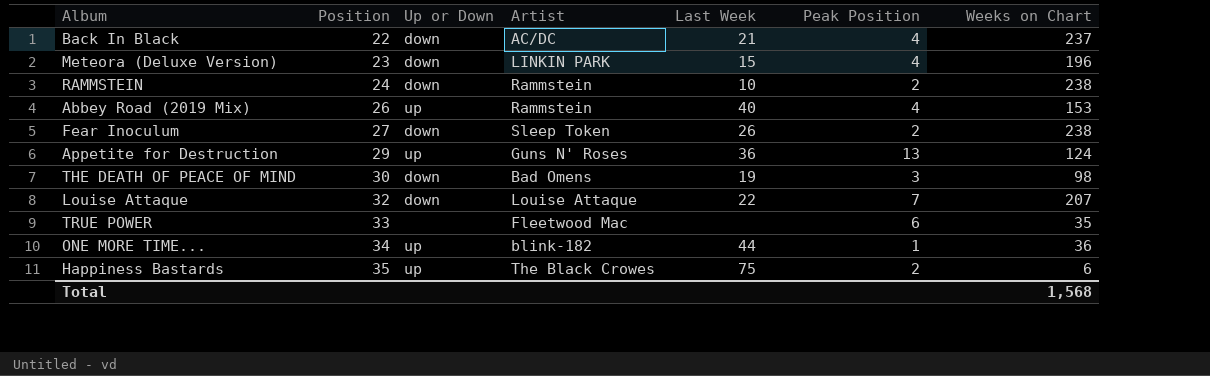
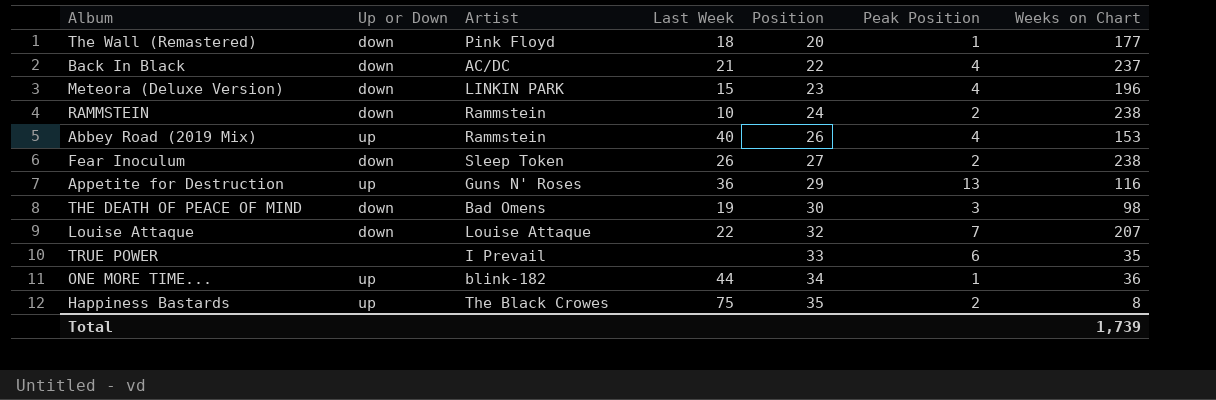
column Position | position: 2 -> 5
row The Wall (Remastered): none -> down | Pink Floyd | 18 | 20 | 1 | 177
Appetite for Destruction | Weeks on Chart: 124 -> 116
TRUE POWER | Artist: Fleetwood Mac -> I Prevail
Happiness Bastards | Weeks on Chart: 6 -> 8
Total | Weeks on Chart: 1,568 -> 1,739

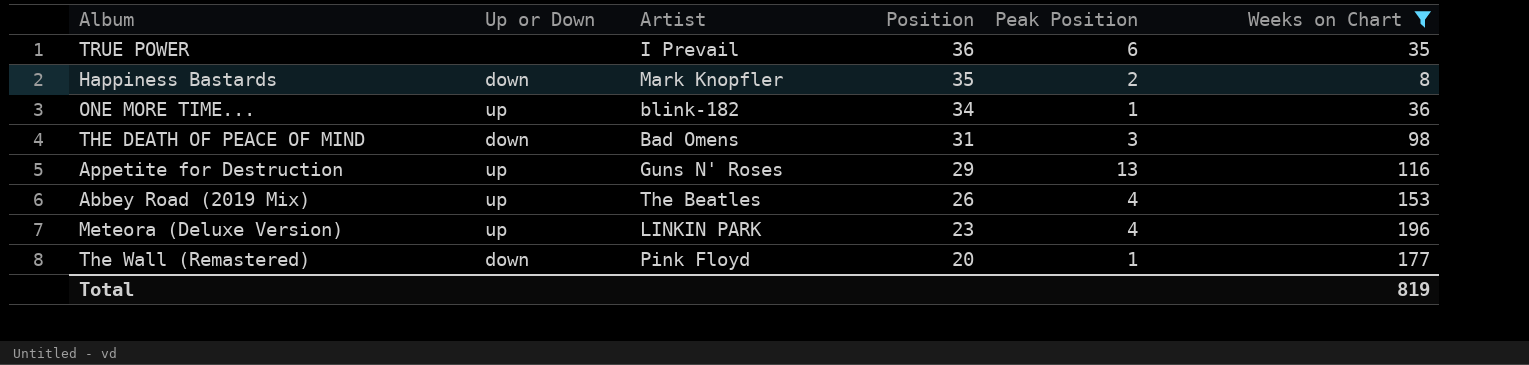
filter: none -> Weeks on Chart <= 196
row order: Position ascending -> Position descending
column Last Week | position: 4 -> none
TRUE POWER | Position: 33 -> 36
Happiness Bastards | Up or Down: up -> down
Happiness Bastards | Artist: The Black Crowes -> Mark Knopfler
THE DEATH OF PEACE OF MIND | Position: 30 -> 31
Abbey Road (2019 Mix) | Artist: Rammstein -> The Beatles
Meteora (Deluxe Version) | Up or Down: down -> up
Total | Weeks on Chart: 1,739 -> 819

